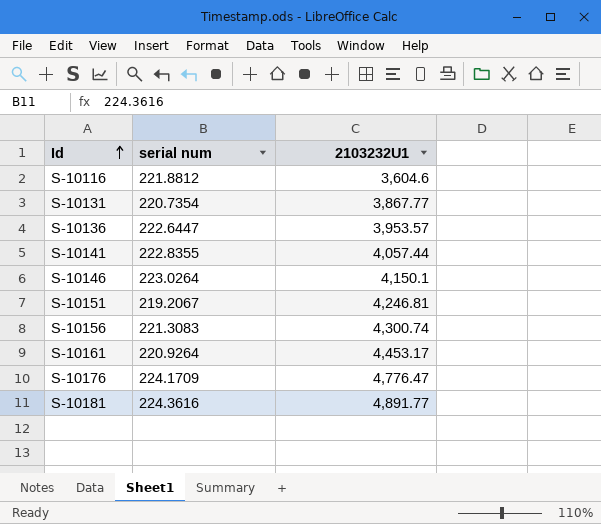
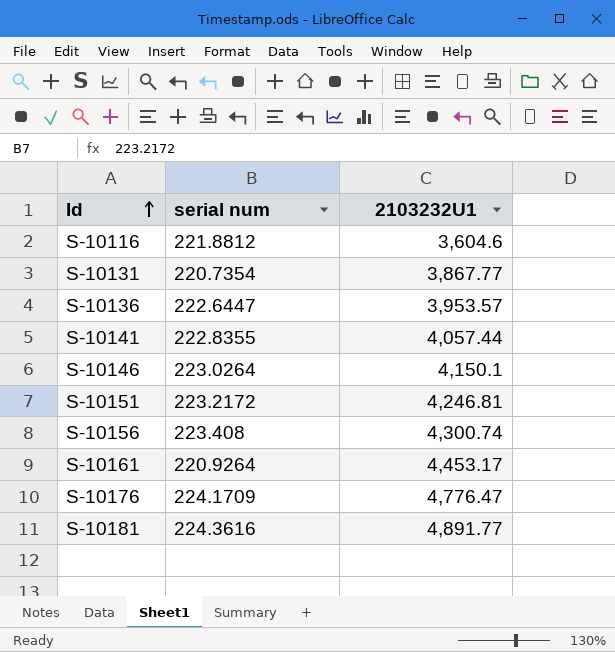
S-10151 | serial num: 219.2067 -> 223.2172
S-10156 | serial num: 221.3083 -> 223.408

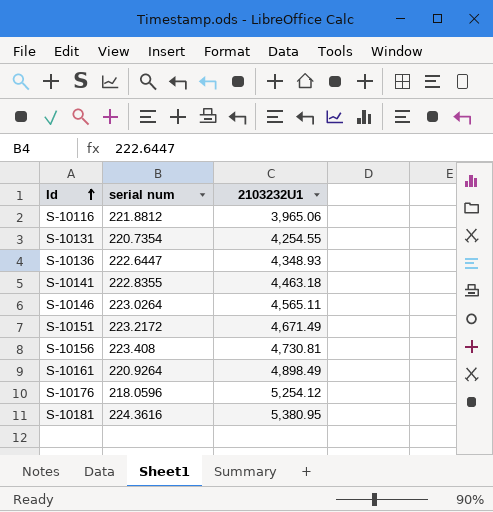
S-10116 | 2103232U1: 3,604.6 -> 3,965.06
S-10131 | 2103232U1: 3,867.77 -> 4,254.55
S-10136 | 2103232U1: 3,953.57 -> 4,348.93
S-10141 | 2103232U1: 4,057.44 -> 4,463.18
S-10146 | 2103232U1: 4,150.1 -> 4,565.11
S-10151 | 2103232U1: 4,246.81 -> 4,671.49
S-10156 | 2103232U1: 4,300.74 -> 4,730.81
S-10161 | 2103232U1: 4,453.17 -> 4,898.49
S-10176 | serial num: 224.1709 -> 218.0596
S-10176 | 2103232U1: 4,776.47 -> 5,254.12
S-10181 | 2103232U1: 4,891.77 -> 5,380.95

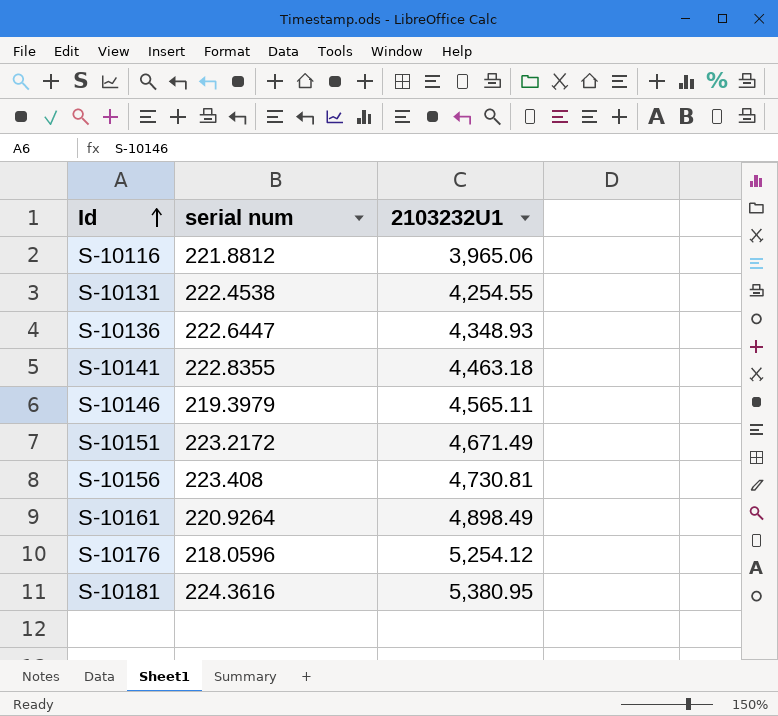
S-10131 | serial num: 220.7354 -> 222.4538
S-10146 | serial num: 223.0264 -> 219.3979

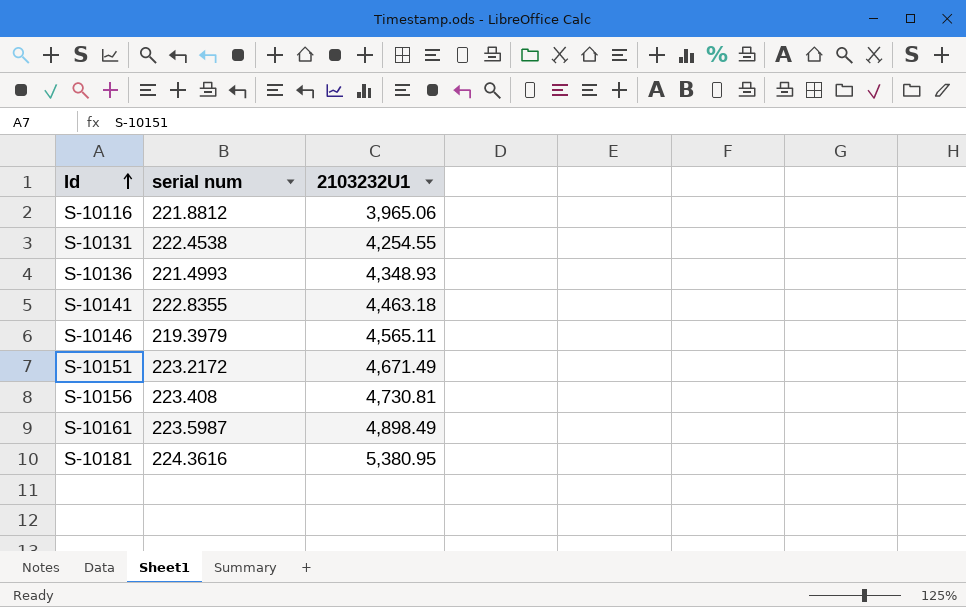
row S-10176: 218.0596 | 5,254.12 -> none
S-10136 | serial num: 222.6447 -> 221.4993
S-10161 | serial num: 220.9264 -> 223.5987

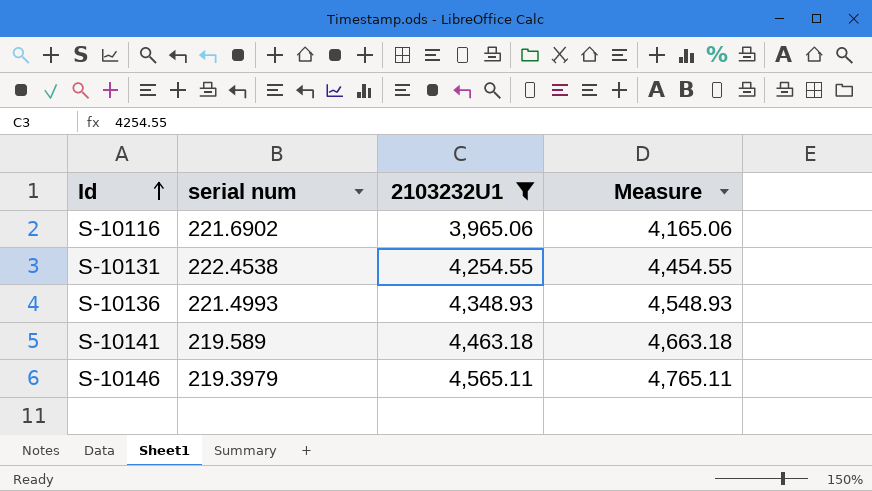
filter: none -> 2103232U1 <= 4,565.11
column Measure | formula: none -> [2103232U1] + 200
S-10116 | serial num: 221.8812 -> 221.6902
S-10141 | serial num: 222.8355 -> 219.589

